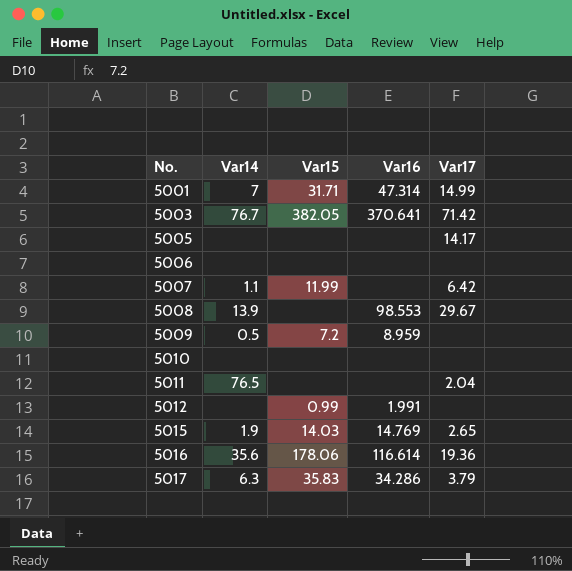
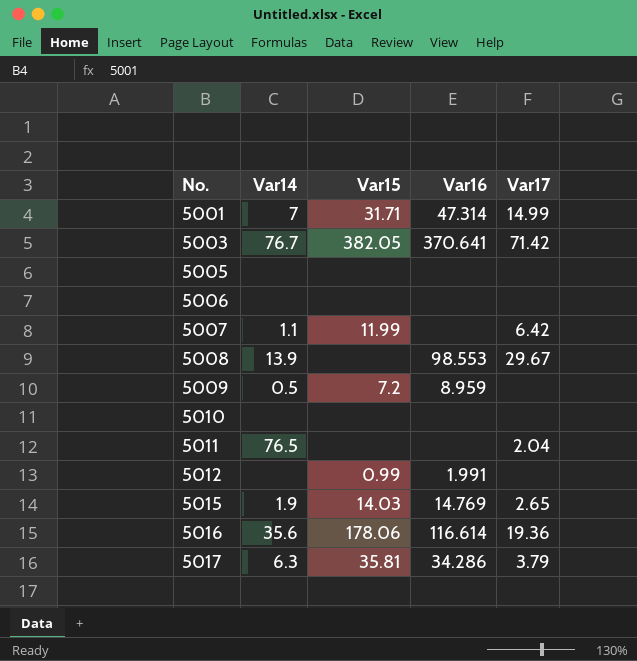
5005 | Var17: 14.17 -> none
5017 | Var15: 35.83 -> 35.81

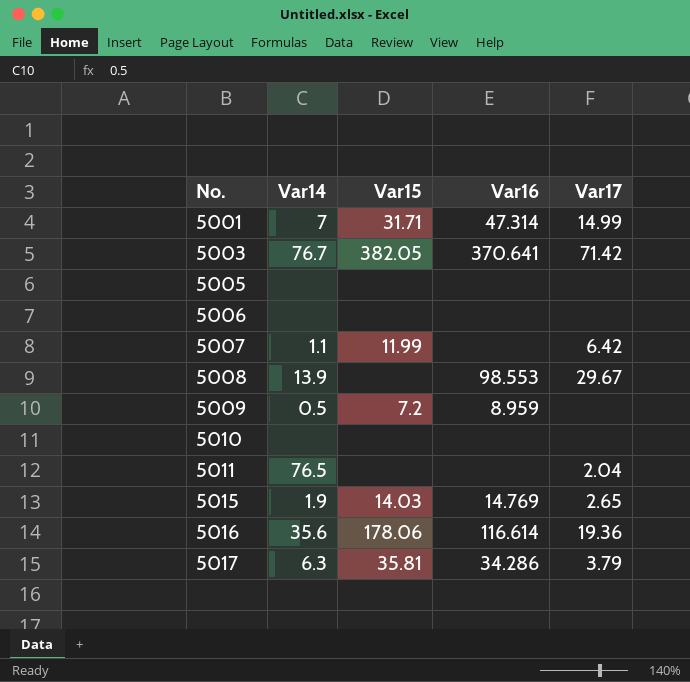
row 5012: none | 0.99 | 1.991 | none -> none

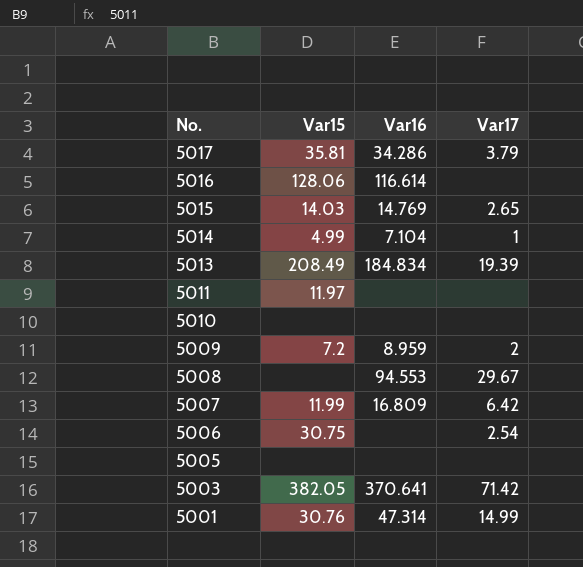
row order: No. ascending -> No. descending
column Var14 | position: 2 -> none
5016 | Var15: 178.06 -> 128.06
5016 | Var17: 19.36 -> none
row 5014: none -> 4.99 | 7.104 | 1
row 5013: none -> 208.49 | 184.834 | 19.39
5011 | Var15: none -> 11.97
5011 | Var17: 2.04 -> none
5009 | Var17: none -> 2
5008 | Var16: 98.553 -> 94.553
5007 | Var16: none -> 16.809
5006 | Var15: none -> 30.75
5006 | Var17: none -> 2.54
5001 | Var15: 31.71 -> 30.76

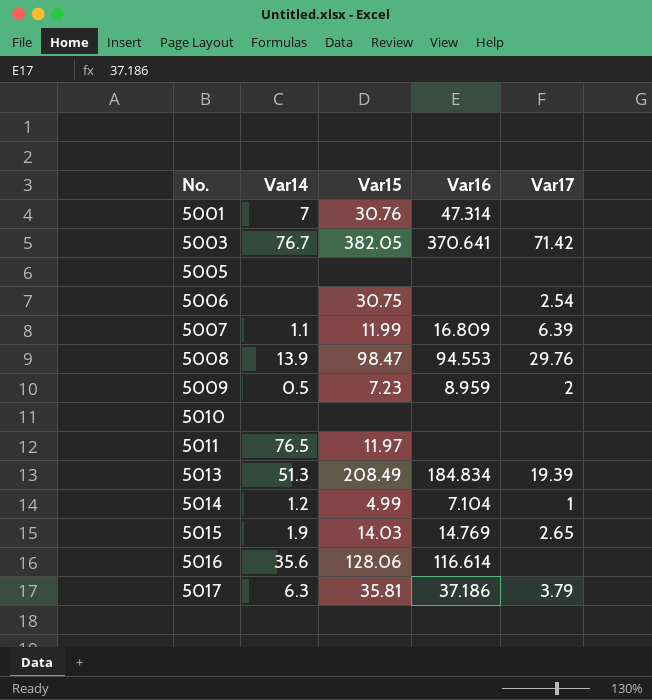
row order: No. descending -> No. ascending
column Var14 | position: none -> 2
5001 | Var17: 14.99 -> none
5007 | Var17: 6.42 -> 6.39
5008 | Var15: none -> 98.47
5008 | Var17: 29.67 -> 29.76
5009 | Var15: 7.2 -> 7.23
5017 | Var16: 34.286 -> 37.186

